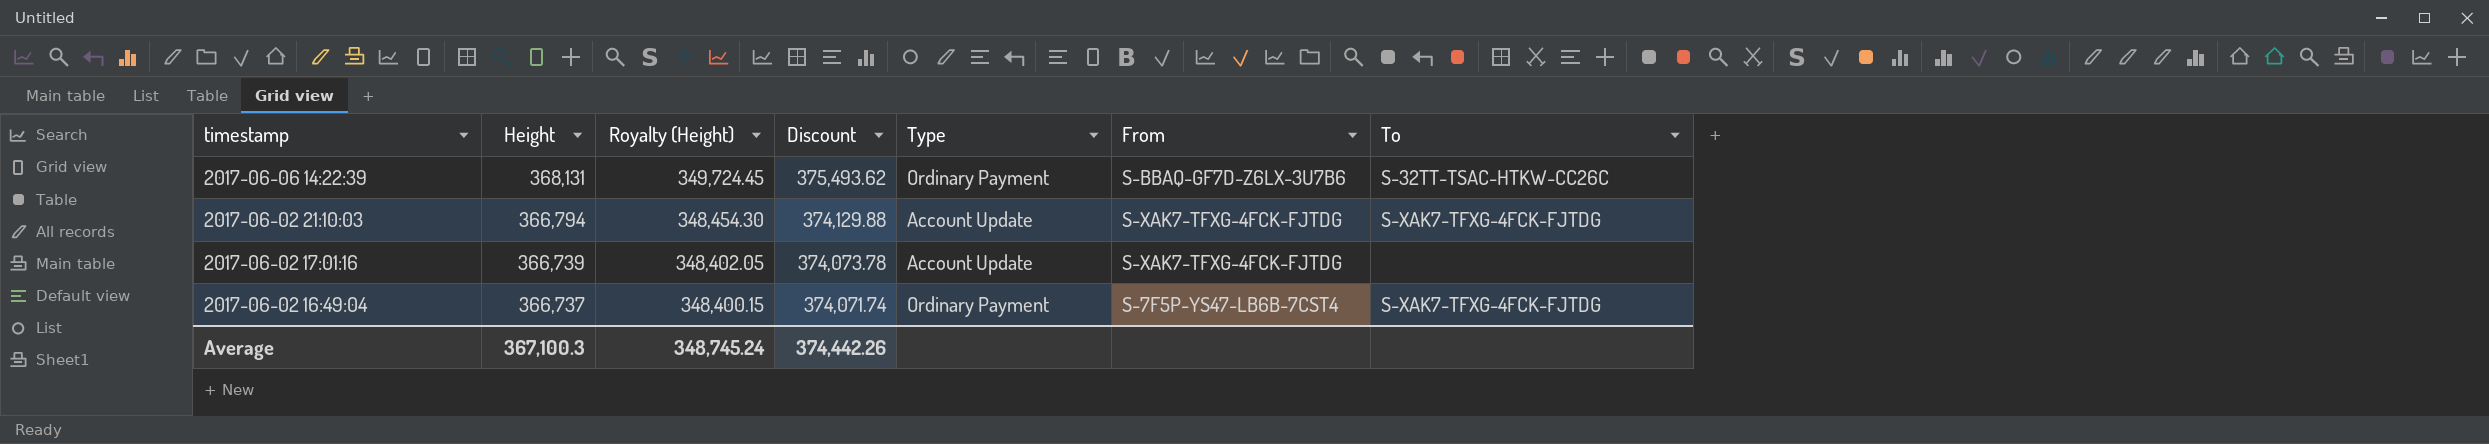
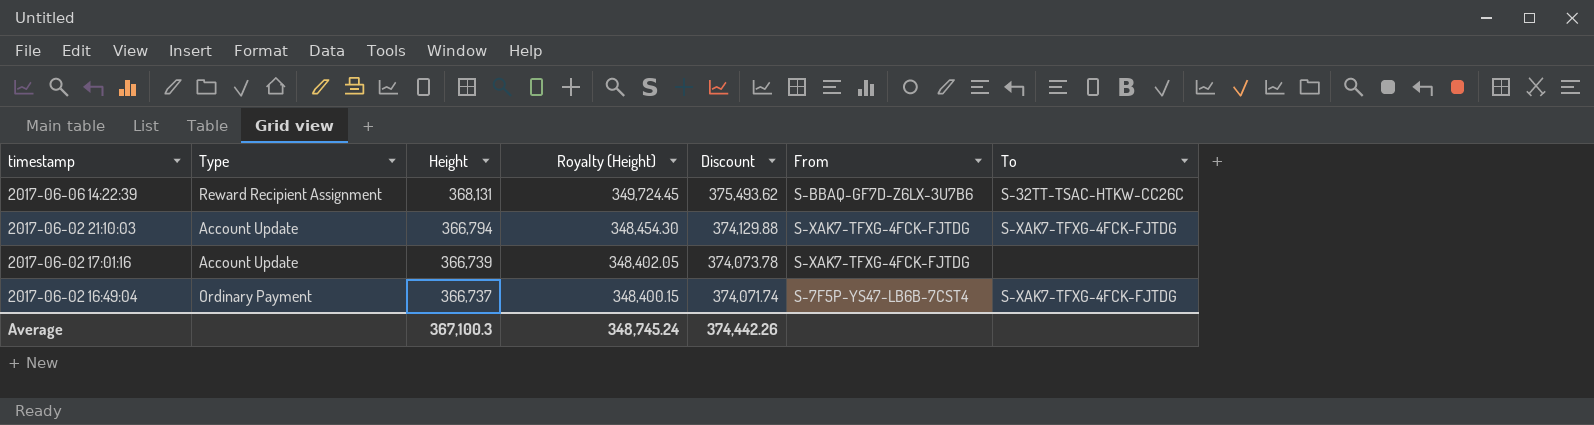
column Type | position: 5 -> 2
2017-06-06 14:22:39 | Type: Ordinary Payment -> Reward Recipient Assignment

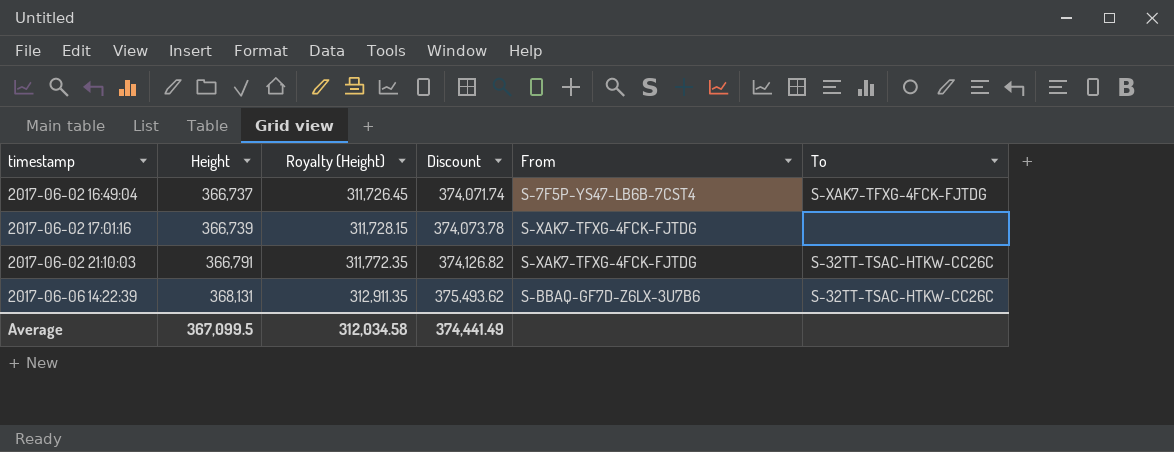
row order: timestamp descending -> timestamp ascending
column Type | position: 2 -> none
column Royalty (Height) | formula: [Height] * 0.95 -> [Height] * 0.85
2017-06-02 21:10:03 | Height: 366,794 -> 366,791
2017-06-02 21:10:03 | Discount: 374,129.88 -> 374,126.82
2017-06-02 21:10:03 | To: S-XAK7-TFXG-4FCK-FJTDG -> S-32TT-TSAC-HTKW-CC26C
Average | Height: 367,100.3 -> 367,099.5
Average | Royalty (Height): 348,745.24 -> 312,034.58
Average | Discount: 374,442.26 -> 374,441.49

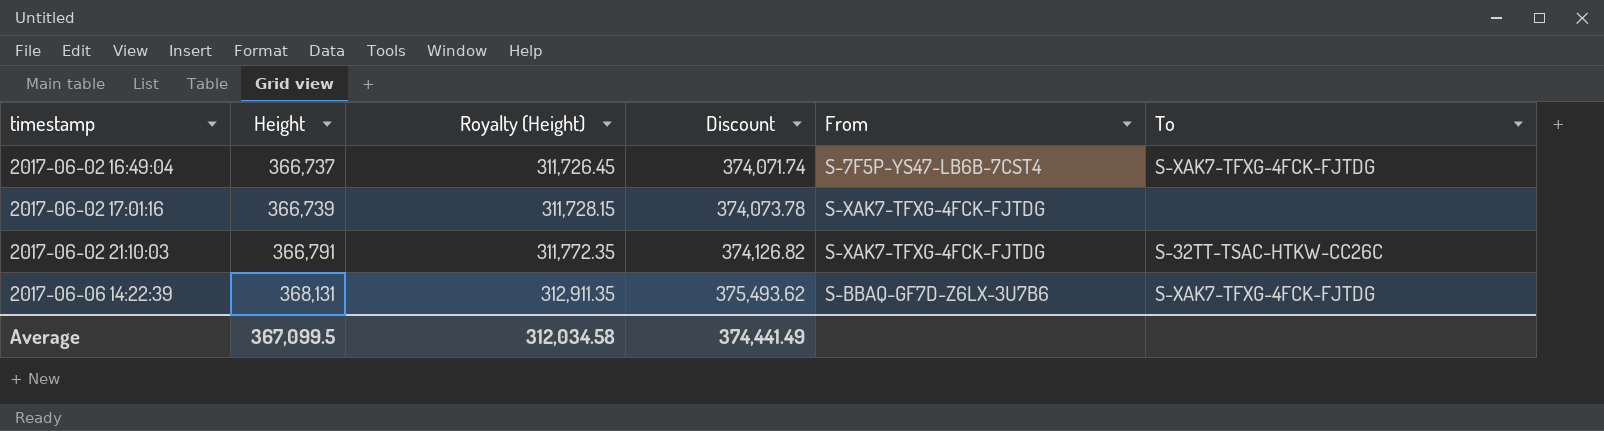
2017-06-06 14:22:39 | To: S-32TT-TSAC-HTKW-CC26C -> S-XAK7-TFXG-4FCK-FJTDG

